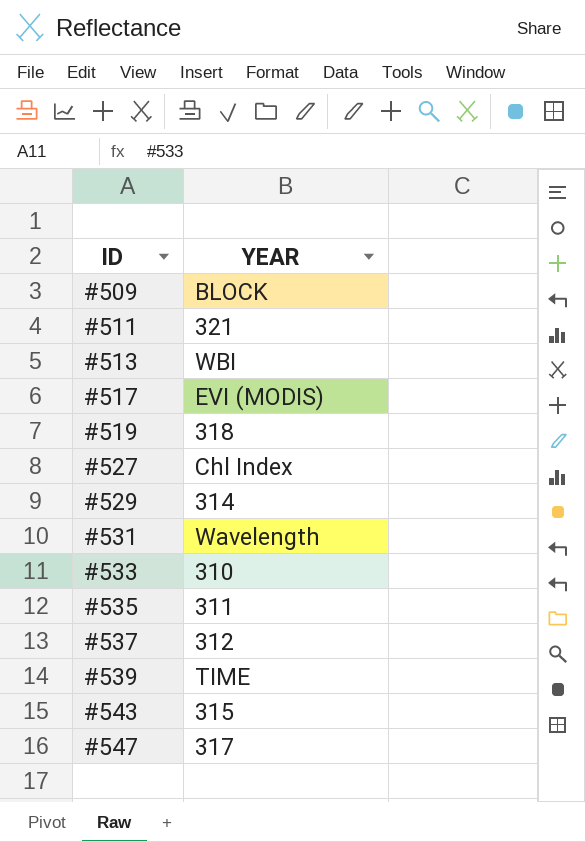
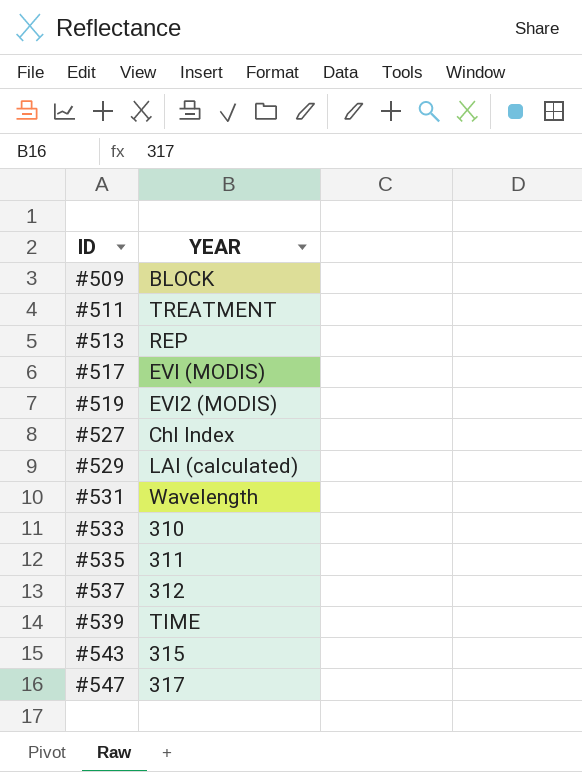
#511 | YEAR: 321 -> TREATMENT
#513 | YEAR: WBI -> REP
#519 | YEAR: 318 -> EVI2 (MODIS)
#529 | YEAR: 314 -> LAI (calculated)

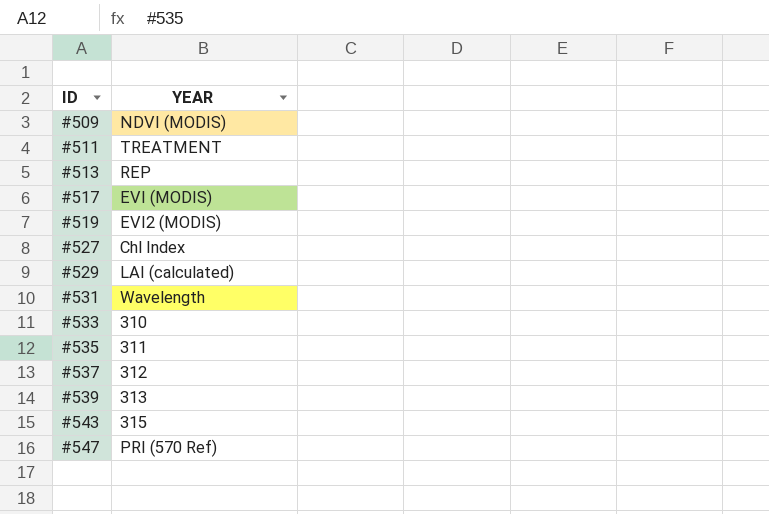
#509 | YEAR: BLOCK -> NDVI (MODIS)
#539 | YEAR: TIME -> 313
#547 | YEAR: 317 -> PRI (570 Ref)

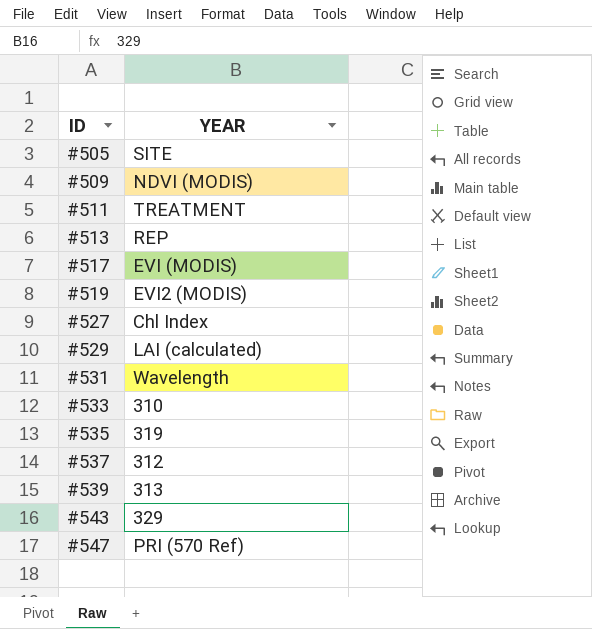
row #505: none -> SITE
#535 | YEAR: 311 -> 319
#543 | YEAR: 315 -> 329

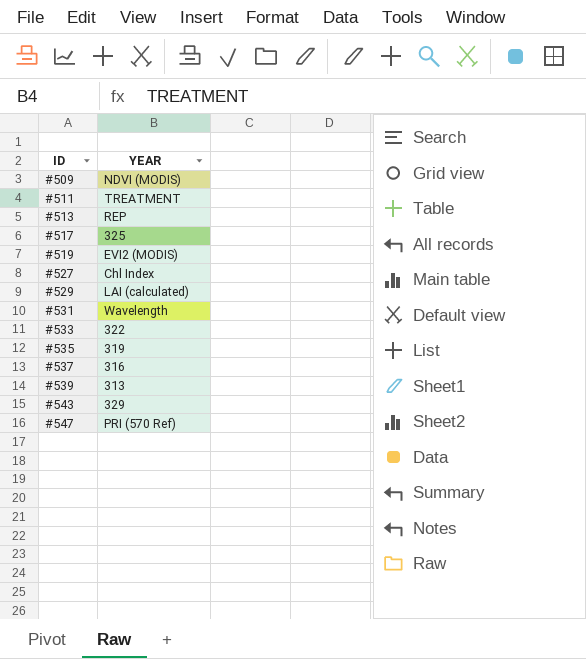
row #505: SITE -> none
#517 | YEAR: EVI (MODIS) -> 325
#533 | YEAR: 310 -> 322
#537 | YEAR: 312 -> 316

